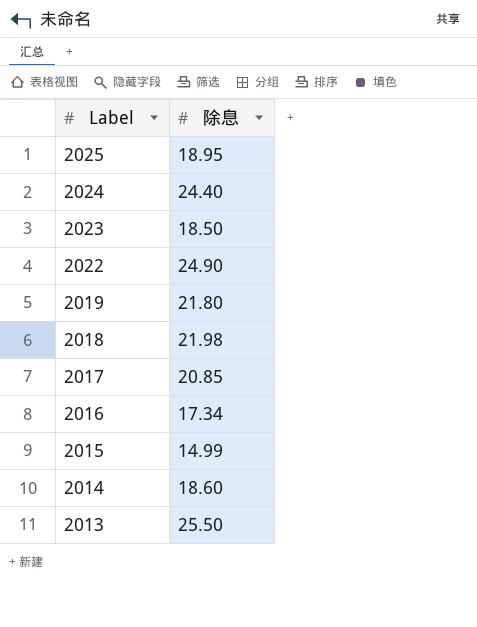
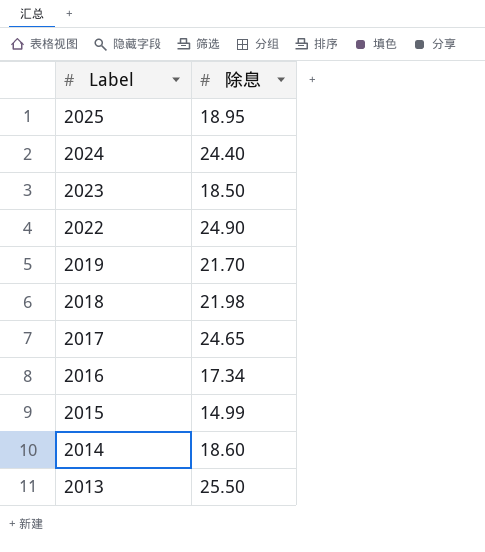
2019 | 除息: 21.80 -> 21.70
2017 | 除息: 20.85 -> 24.65

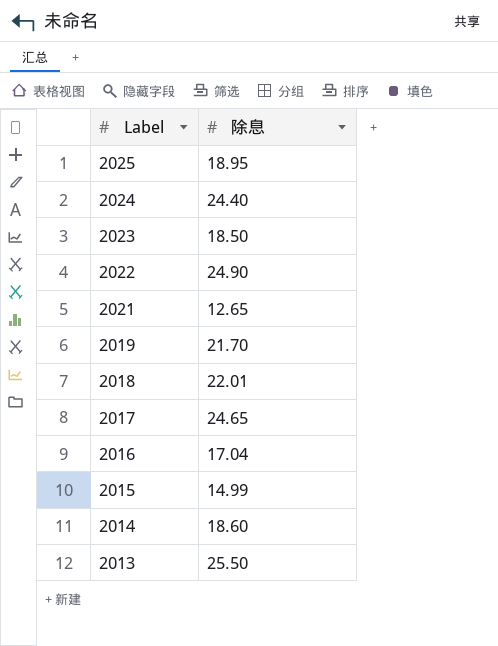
row 2021: none -> 12.65
2018 | 除息: 21.98 -> 22.01
2016 | 除息: 17.34 -> 17.04

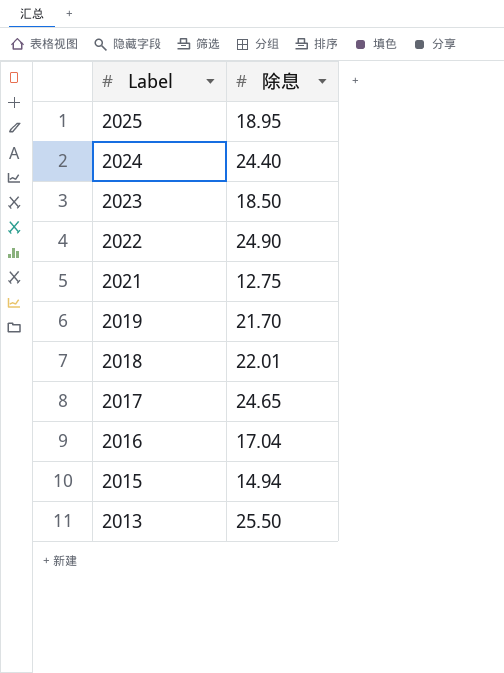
row 2014: 18.60 -> none
2021 | 除息: 12.65 -> 12.75
2015 | 除息: 14.99 -> 14.94

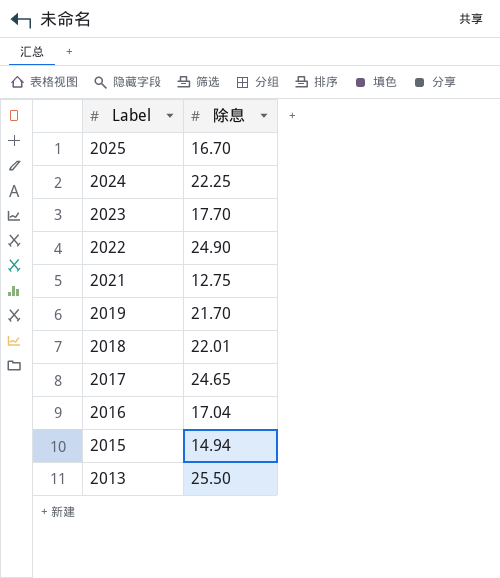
2025 | 除息: 18.95 -> 16.70
2024 | 除息: 24.40 -> 22.25
2023 | 除息: 18.50 -> 17.70

